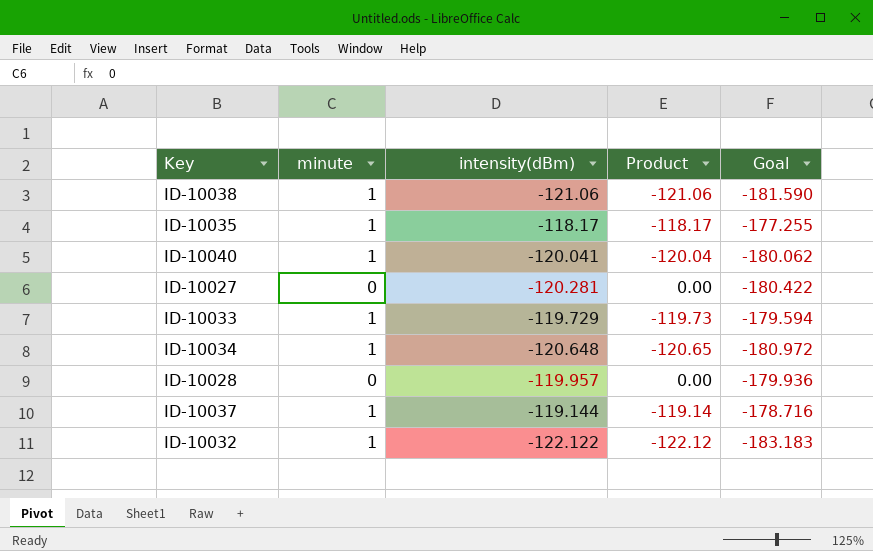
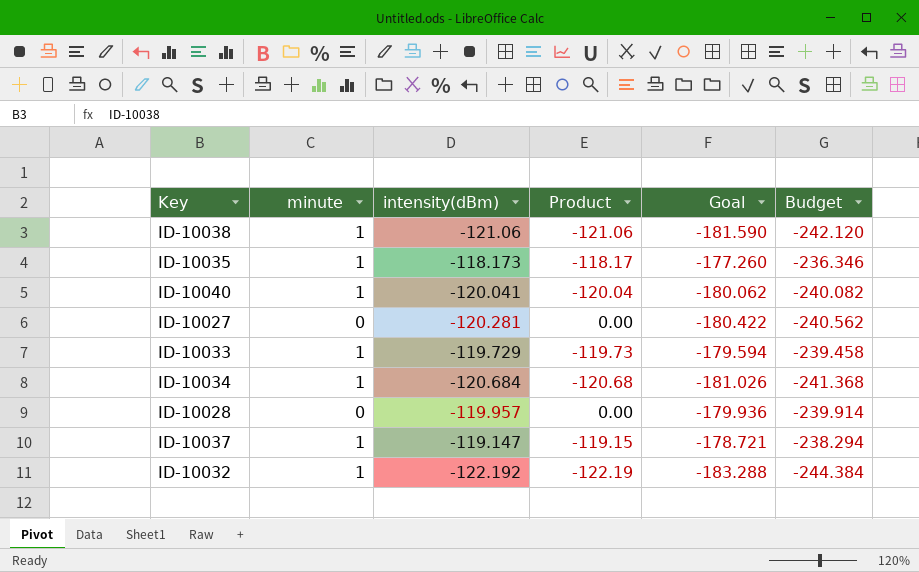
column Budget | formula: none -> [intensity(dBm)] * 2
ID-10035 | intensity(dBm): -118.17 -> -118.173
ID-10035 | Goal: -177.255 -> -177.260
ID-10034 | intensity(dBm): -120.648 -> -120.684
ID-10034 | Product: -120.65 -> -120.68
ID-10034 | Goal: -180.972 -> -181.026
ID-10037 | intensity(dBm): -119.144 -> -119.147
ID-10037 | Product: -119.14 -> -119.15
ID-10037 | Goal: -178.716 -> -178.721
ID-10032 | intensity(dBm): -122.122 -> -122.192
ID-10032 | Product: -122.12 -> -122.19
ID-10032 | Goal: -183.183 -> -183.288

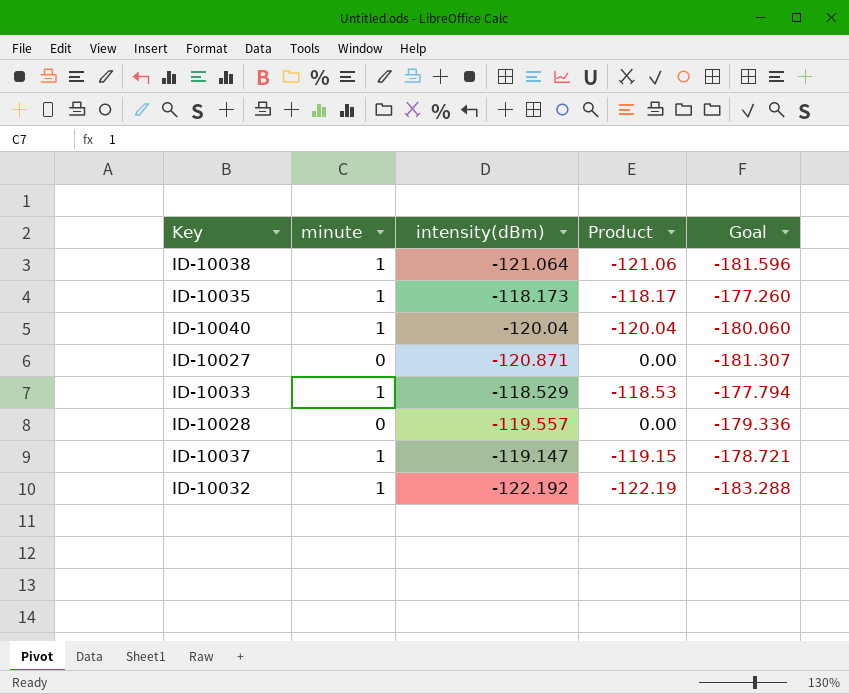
column Budget | formula: [intensity(dBm)] * 2 -> none
row ID-10034: 1 | -120.684 | -120.68 | -181.026 | -241.368 -> none
ID-10038 | intensity(dBm): -121.06 -> -121.064
ID-10038 | Goal: -181.590 -> -181.596
ID-10040 | intensity(dBm): -120.041 -> -120.04
ID-10040 | Goal: -180.062 -> -180.060
ID-10027 | intensity(dBm): -120.281 -> -120.871
ID-10027 | Goal: -180.422 -> -181.307
ID-10033 | intensity(dBm): -119.729 -> -118.529
ID-10033 | Product: -119.73 -> -118.53
ID-10033 | Goal: -179.594 -> -177.794
ID-10028 | intensity(dBm): -119.957 -> -119.557
ID-10028 | Goal: -179.936 -> -179.336

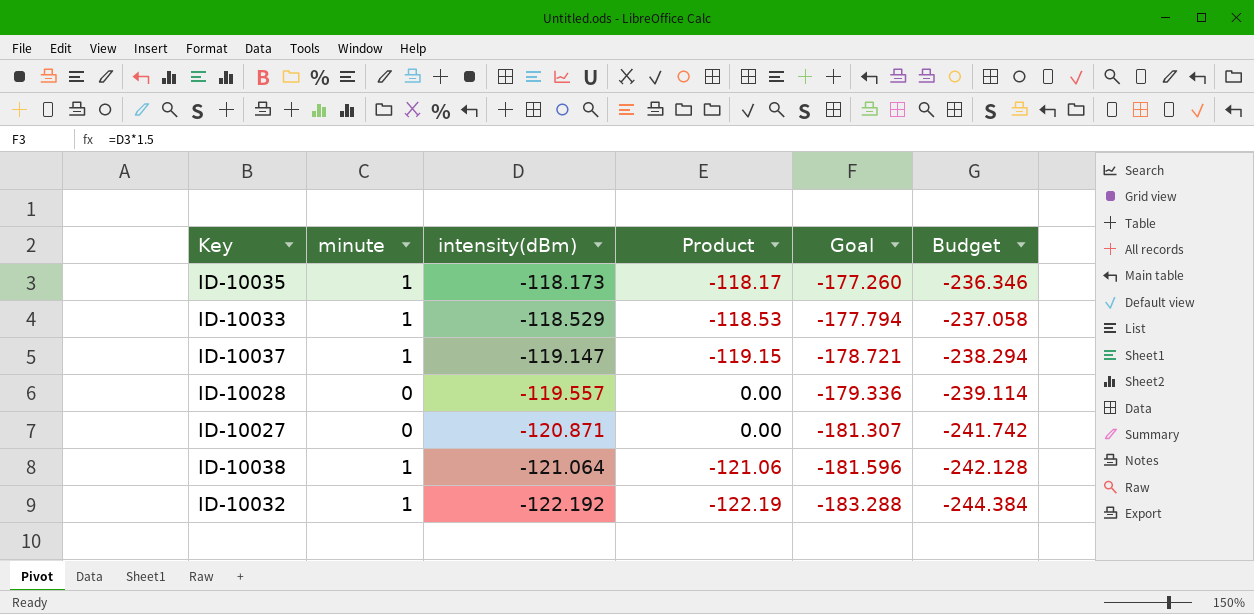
row order: none -> intensity(dBm) descending
column Budget | formula: none -> [intensity(dBm)] * 2
row ID-10040: 1 | -120.04 | -120.04 | -180.060 -> none

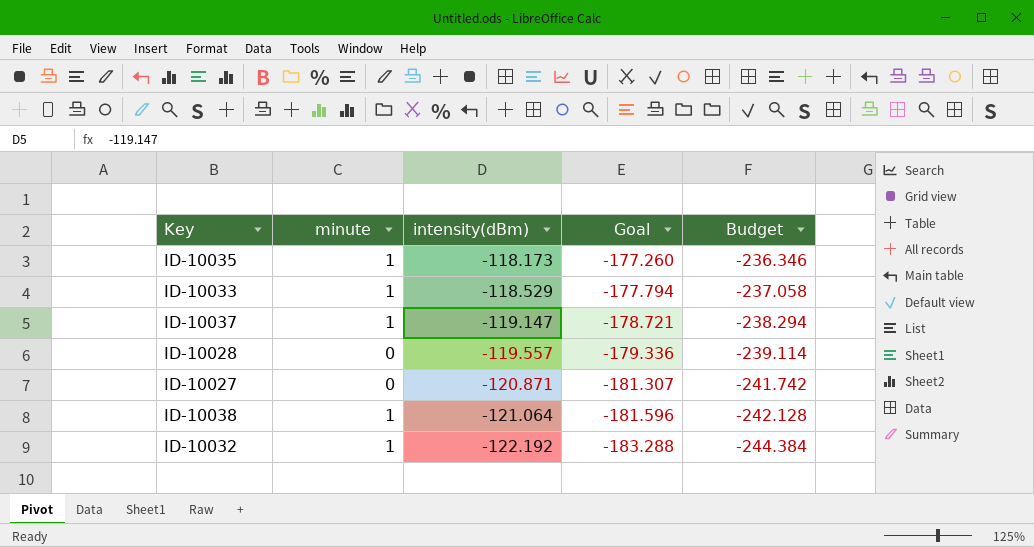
column Product | formula: [minute] * [intensity(dBm)] -> none

